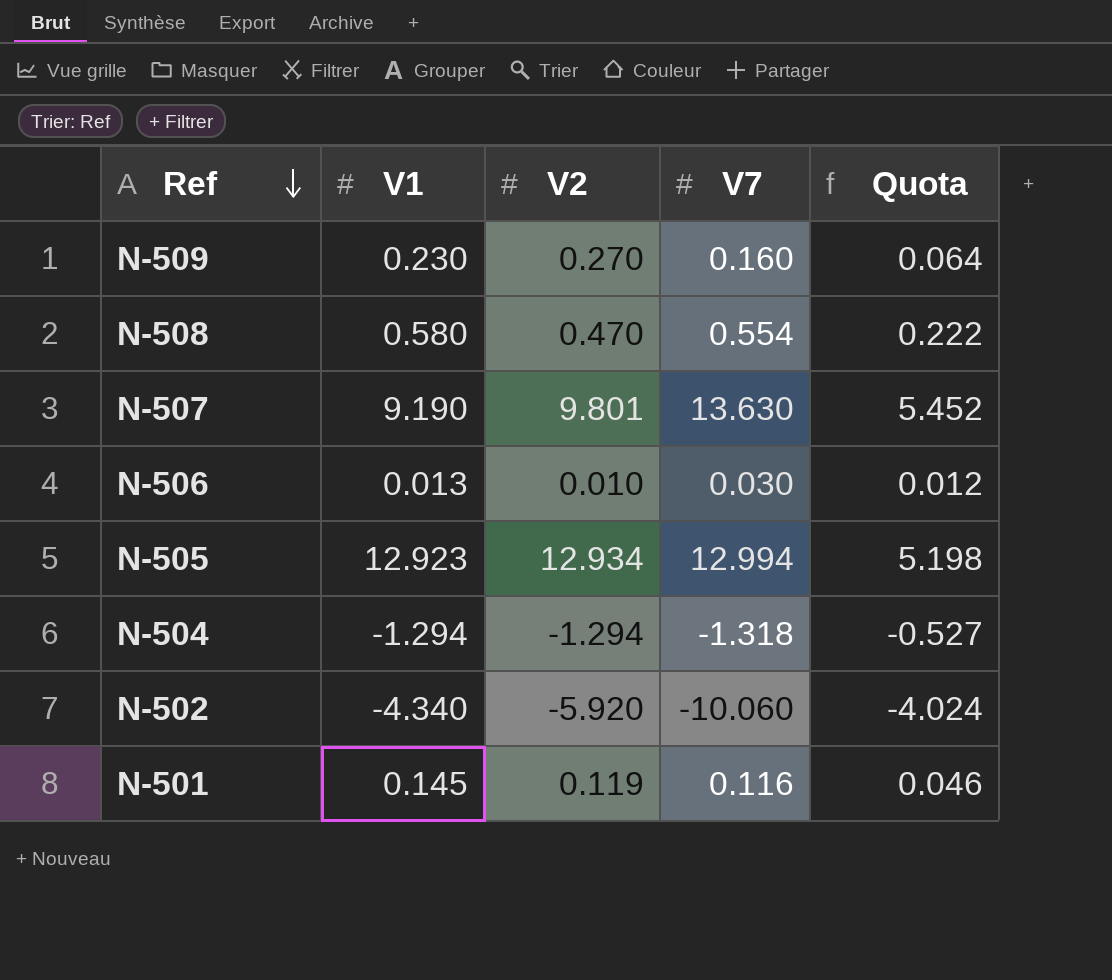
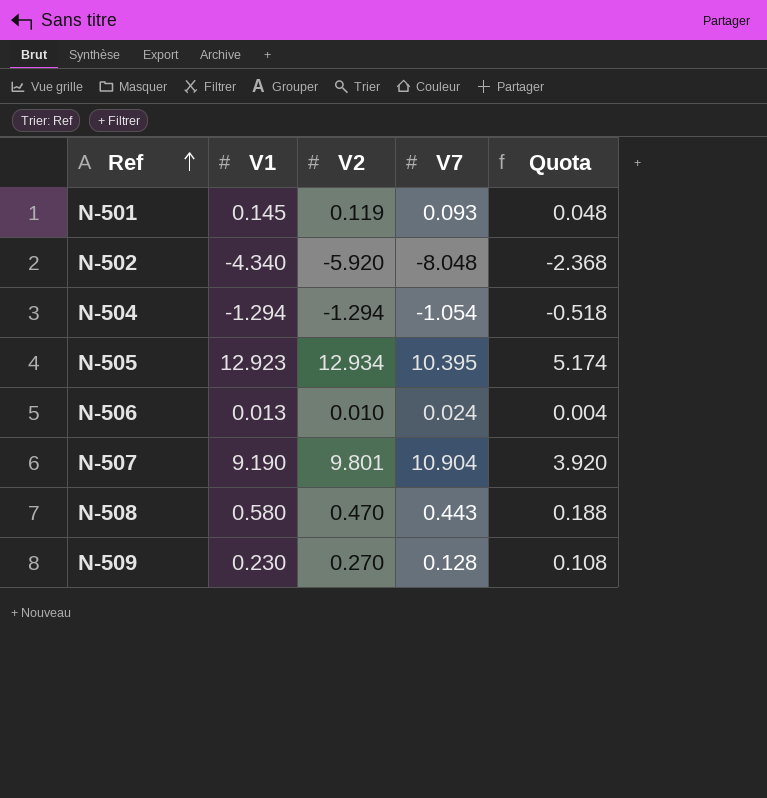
row order: Ref descending -> Ref ascending
column Quota | formula: [V7] * 0.4 -> [V2] * 0.4
N-501 | V7: 0.116 -> 0.093
N-502 | V7: -10.060 -> -8.048
N-504 | V7: -1.318 -> -1.054
N-505 | V7: 12.994 -> 10.395
N-506 | V7: 0.030 -> 0.024
N-507 | V7: 13.630 -> 10.904
N-508 | V7: 0.554 -> 0.443
N-509 | V7: 0.160 -> 0.128

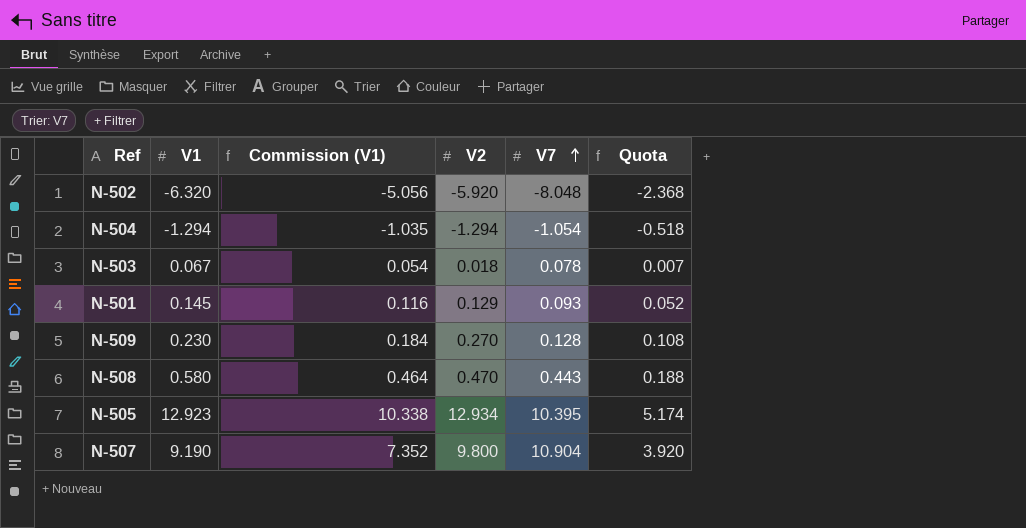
row order: Ref ascending -> V7 ascending
column Commission (V1) | formula: none -> [V1] * 0.8
row N-506: 0.013 | 0.010 | 0.024 | 0.004 -> none
N-502 | V1: -4.340 -> -6.320
row N-503: none -> 0.067 | 0.054 | 0.018 | 0.078 | 0.007
N-501 | V2: 0.119 -> 0.129
N-501 | Quota: 0.048 -> 0.052
N-507 | V2: 9.801 -> 9.800

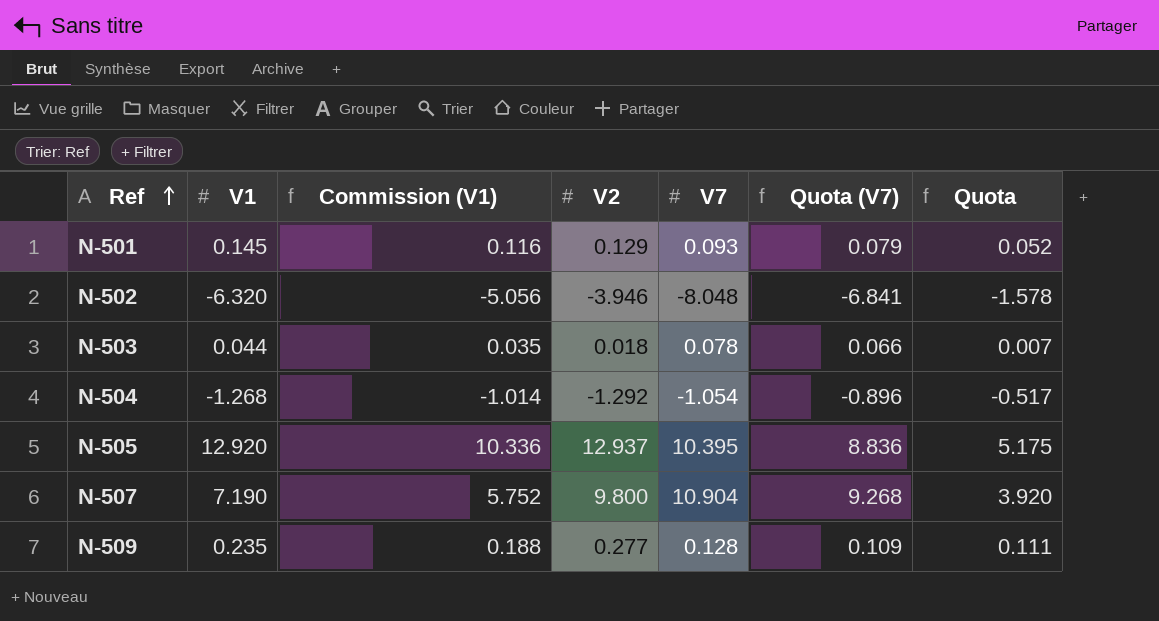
row order: V7 ascending -> Ref ascending
column Quota (V7) | formula: none -> [V7] * 0.85
row N-508: 0.580 | 0.464 | 0.470 | 0.443 | 0.188 -> none
N-502 | V2: -5.920 -> -3.946
N-502 | Quota: -2.368 -> -1.578
N-503 | V1: 0.067 -> 0.044
N-503 | Commission (V1): 0.054 -> 0.035
N-504 | V1: -1.294 -> -1.268
N-504 | Commission (V1): -1.035 -> -1.014
N-504 | V2: -1.294 -> -1.292
N-504 | Quota: -0.518 -> -0.517
N-505 | V1: 12.923 -> 12.920
N-505 | Commission (V1): 10.338 -> 10.336
N-505 | V2: 12.934 -> 12.937
N-505 | Quota: 5.174 -> 5.175
N-507 | V1: 9.190 -> 7.190
N-507 | Commission (V1): 7.352 -> 5.752
N-509 | V1: 0.230 -> 0.235
N-509 | Commission (V1): 0.184 -> 0.188
N-509 | V2: 0.270 -> 0.277
N-509 | Quota: 0.108 -> 0.111

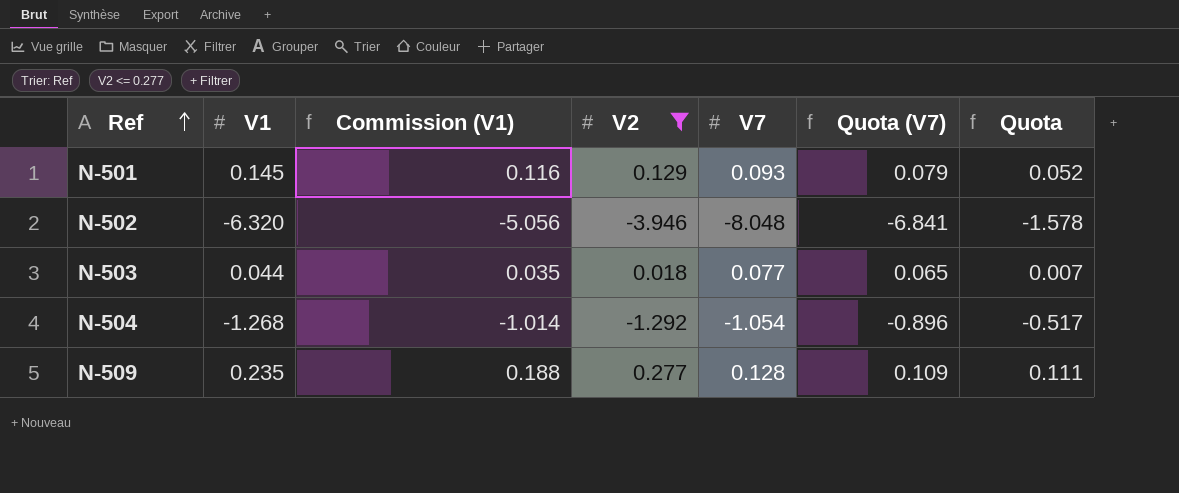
filter: none -> V2 <= 0.277
N-503 | V7: 0.078 -> 0.077
N-503 | Quota (V7): 0.066 -> 0.065

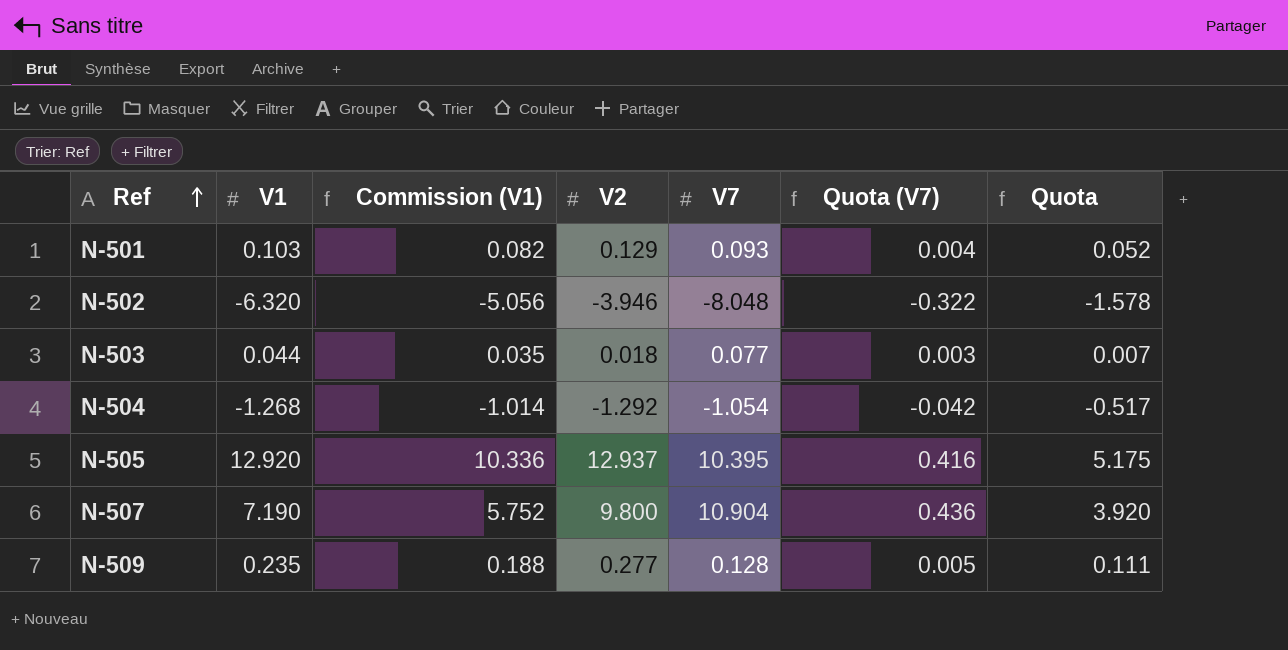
filter: V2 <= 0.277 -> none
column Quota (V7) | formula: [V7] * 0.85 -> [V7] * 0.04
N-501 | V1: 0.145 -> 0.103
N-501 | Commission (V1): 0.116 -> 0.082

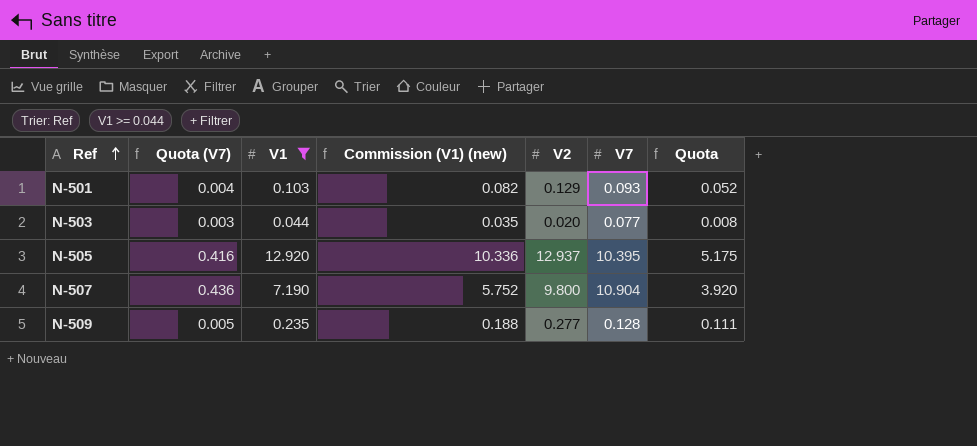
filter: none -> V1 >= 0.044
column Quota (V7) | position: 6 -> 2
column name: Commission (V1) -> Commission (V1) (new)
N-503 | V2: 0.018 -> 0.020
N-503 | Quota: 0.007 -> 0.008

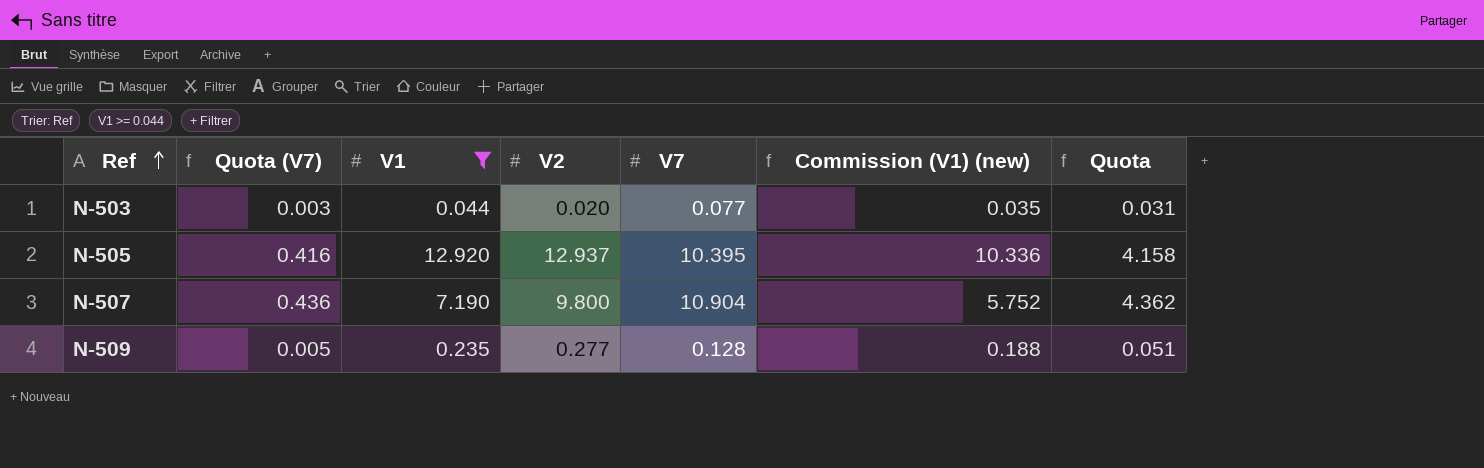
column Commission (V1) (new) | position: 4 -> 6
column Quota | formula: [V2] * 0.4 -> [V7] * 0.4
row N-501: 0.004 | 0.103 | 0.082 | 0.129 | 0.093 | 0.052 -> none

